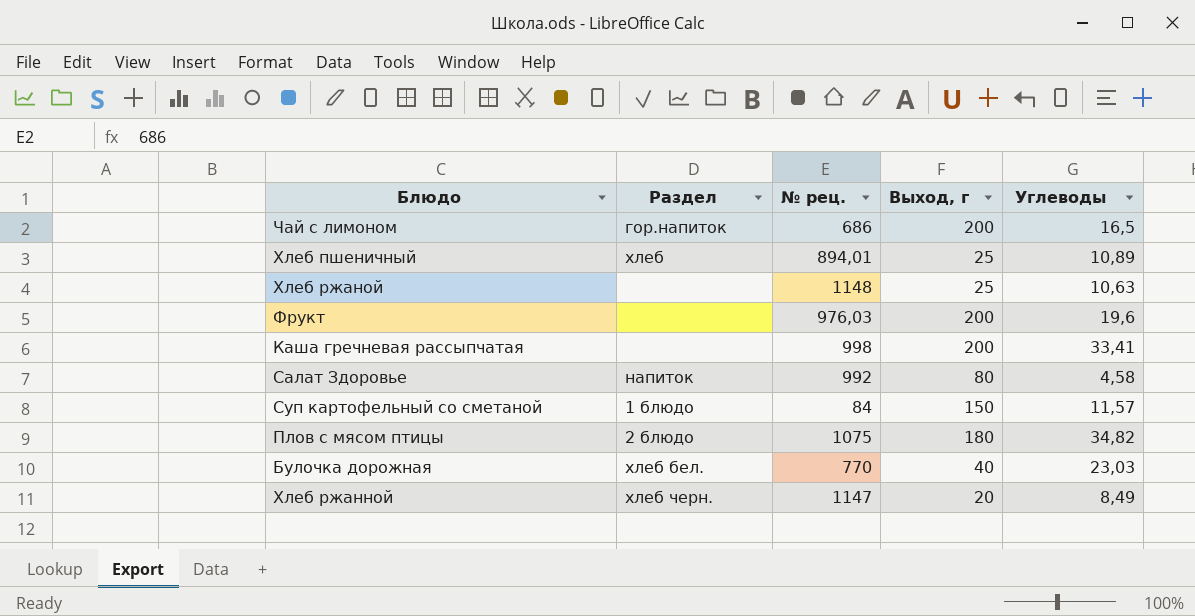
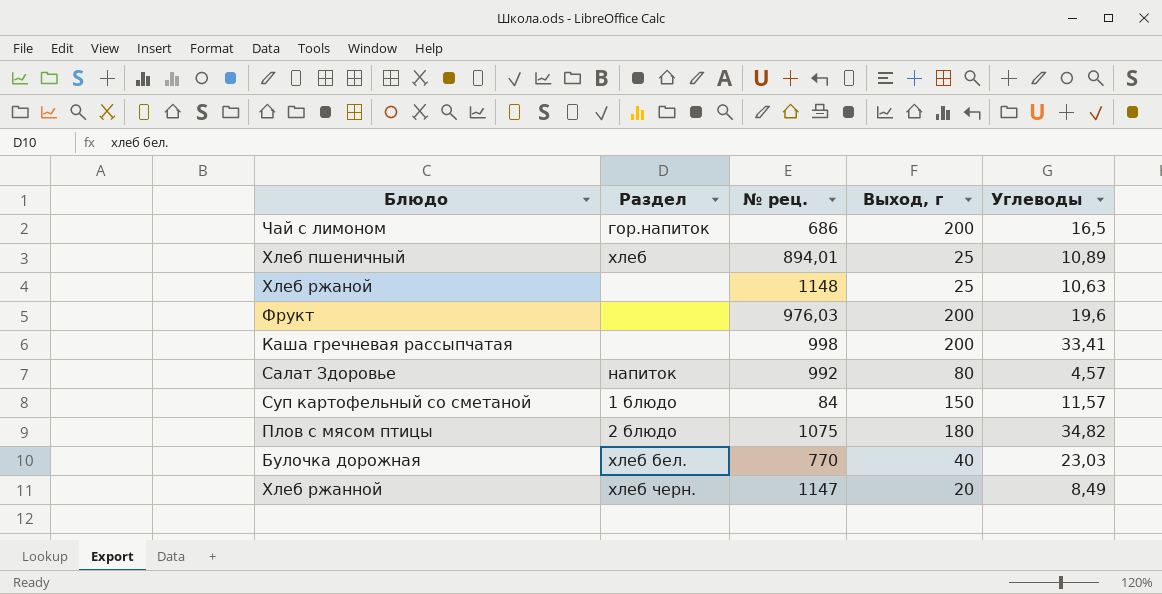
Салат Здоровье | Углеводы: 4,58 -> 4,57

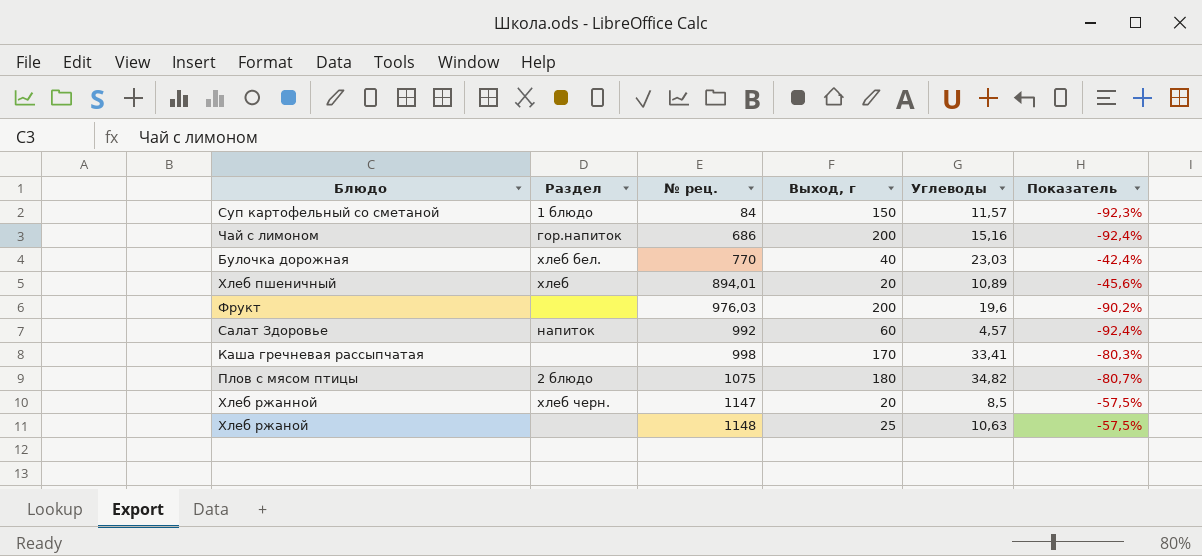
row order: none -> № рец. ascending
column Показатель | formula: none -> ([Углеводы] - [Выход, г]) / [Выход, г]
Чай с лимоном | Углеводы: 16,5 -> 15,16
Хлеб пшеничный | Выход, г: 25 -> 20
Салат Здоровье | Выход, г: 80 -> 60
Каша гречневая рассыпчатая | Выход, г: 200 -> 170
Хлеб ржанной | Углеводы: 8,49 -> 8,5

